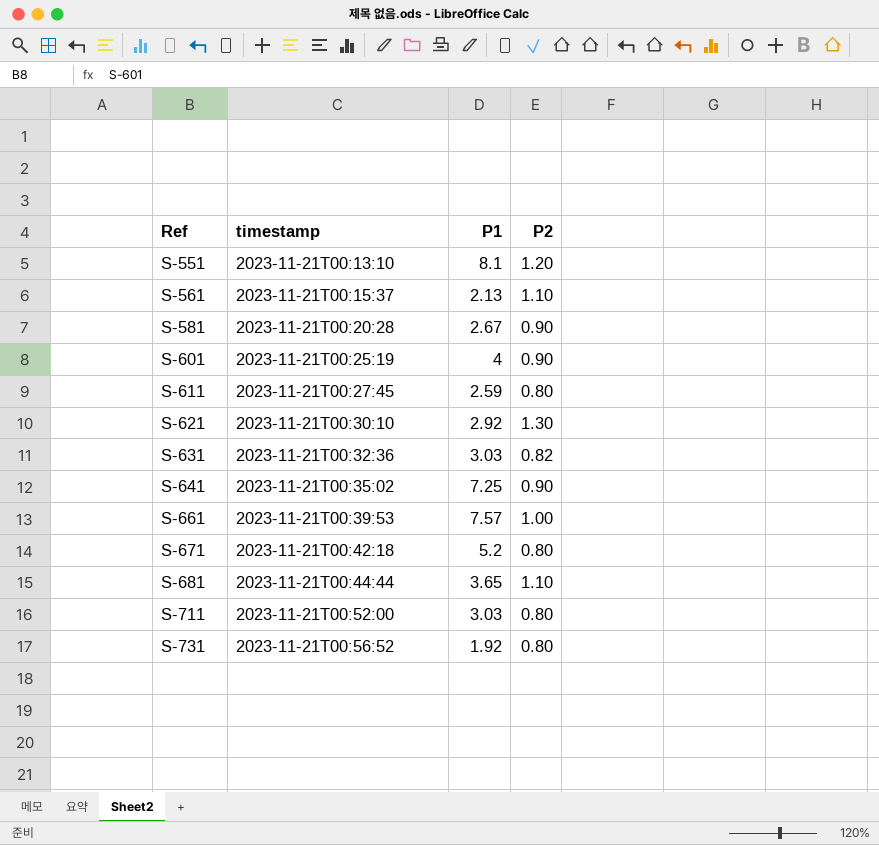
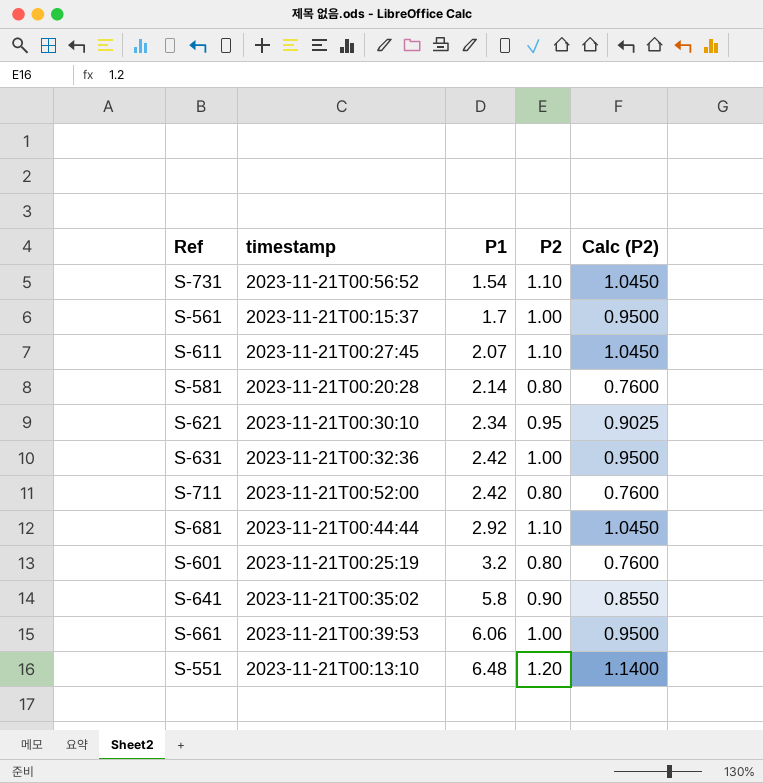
row order: Ref ascending -> P1 ascending
column Calc (P2) | formula: none -> [P2] * 0.95
row S-671: 2023-11-21T00:42:18 | 5.2 | 0.80 -> none
S-731 | P1: 1.92 -> 1.54
S-731 | P2: 0.80 -> 1.10
S-561 | P1: 2.13 -> 1.7
S-561 | P2: 1.10 -> 1.00
S-611 | P1: 2.59 -> 2.07
S-611 | P2: 0.80 -> 1.10
S-581 | P1: 2.67 -> 2.14
S-581 | P2: 0.90 -> 0.80
S-621 | P1: 2.92 -> 2.34
S-621 | P2: 1.30 -> 0.95
S-631 | P1: 3.03 -> 2.42
S-631 | P2: 0.82 -> 1.00
S-711 | P1: 3.03 -> 2.42
S-681 | P1: 3.65 -> 2.92
S-601 | P1: 4 -> 3.2
S-601 | P2: 0.90 -> 0.80
S-641 | P1: 7.25 -> 5.8
S-661 | P1: 7.57 -> 6.06
S-551 | P1: 8.1 -> 6.48

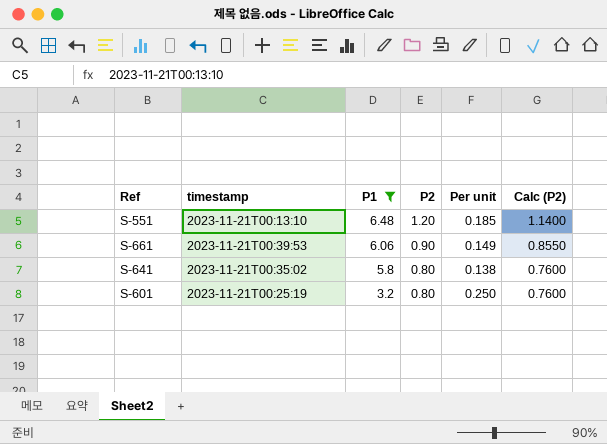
filter: none -> P1 >= 3.2
row order: P1 ascending -> P1 descending
column Per unit | formula: none -> [P2] / [P1]
S-661 | P2: 1.00 -> 0.90
S-661 | Calc (P2): 0.9500 -> 0.8550
S-641 | P2: 0.90 -> 0.80
S-641 | Calc (P2): 0.8550 -> 0.7600

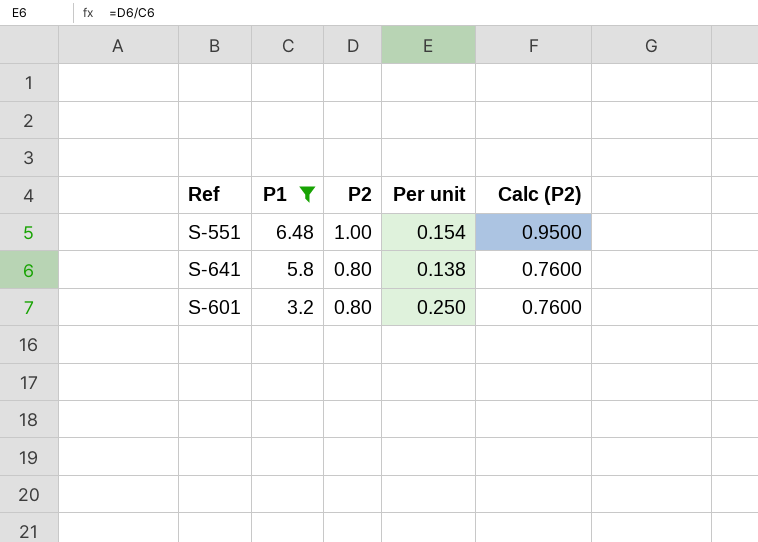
column timestamp | position: 2 -> none
row S-661: 2023-11-21T00:39:53 | 6.06 | 0.90 | 0.149 | 0.8550 -> none
S-551 | P2: 1.20 -> 1.00
S-551 | Per unit: 0.185 -> 0.154
S-551 | Calc (P2): 1.1400 -> 0.9500

